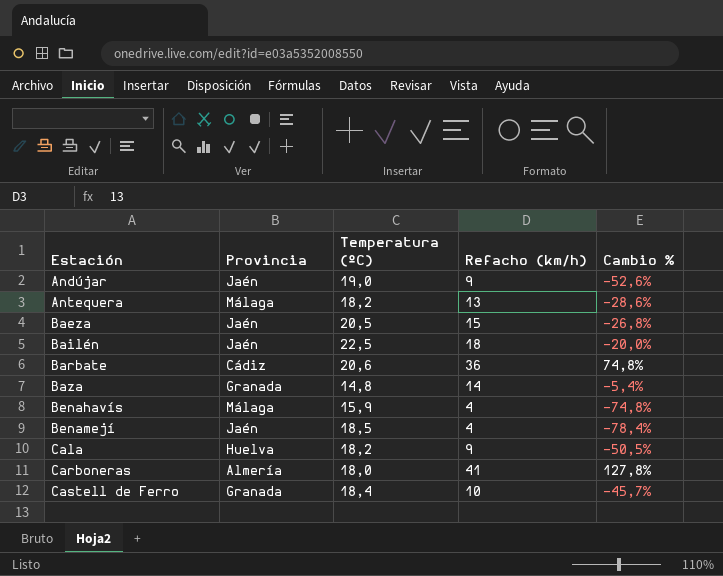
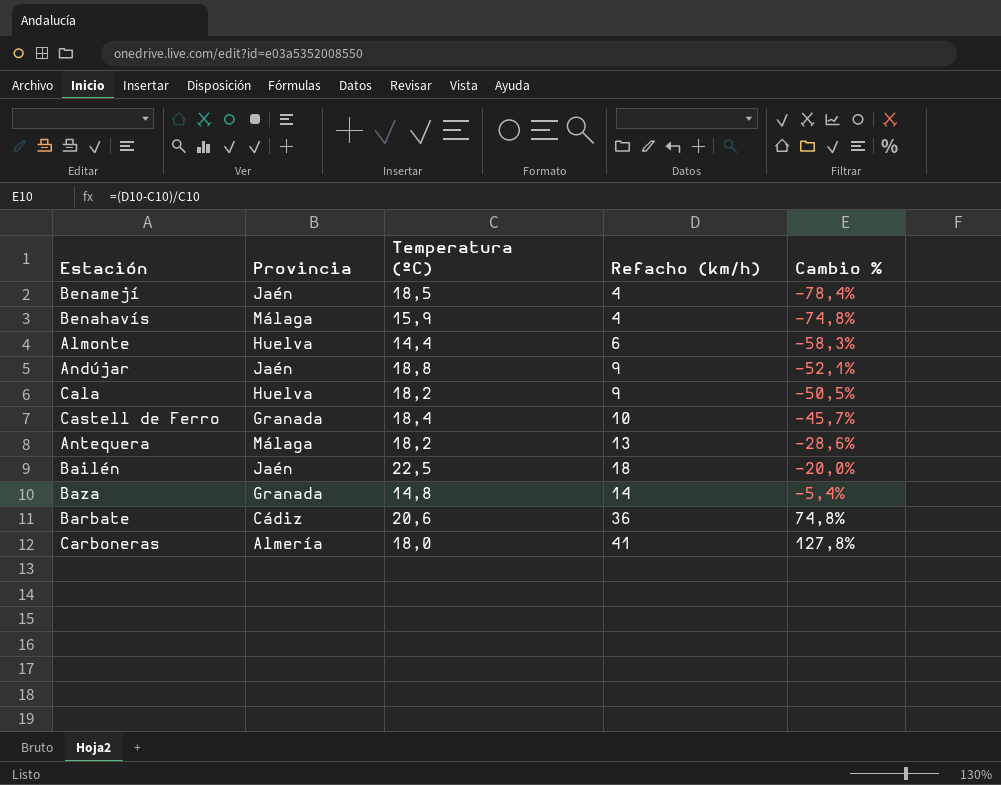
row order: Estación ascending -> Cambio % ascending
row Baeza: Jaén | 20,5 | 15 | -26,8% -> none
row Almonte: none -> Huelva | 14,4 | 6 | -58,3%
Andújar | Temperatura (ºC): 19,0 -> 18,8
Andújar | Cambio %: -52,6% -> -52,1%

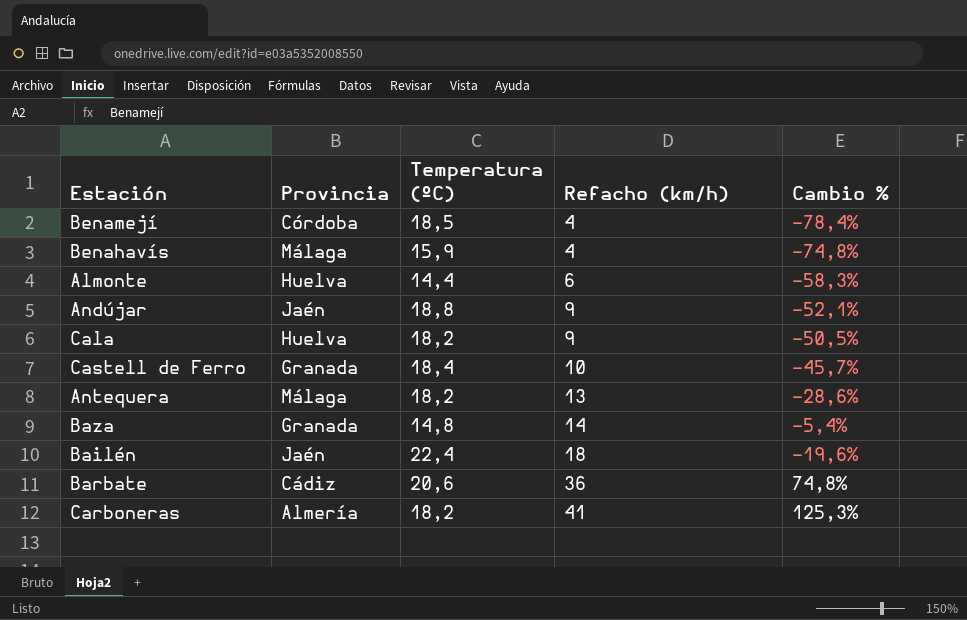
row order: Cambio % ascending -> Refacho (km/h) ascending
Benamejí | Provincia: Jaén -> Córdoba
Bailén | Temperatura (ºC): 22,5 -> 22,4
Bailén | Cambio %: -20,0% -> -19,6%
Carboneras | Temperatura (ºC): 18,0 -> 18,2
Carboneras | Cambio %: 127,8% -> 125,3%

